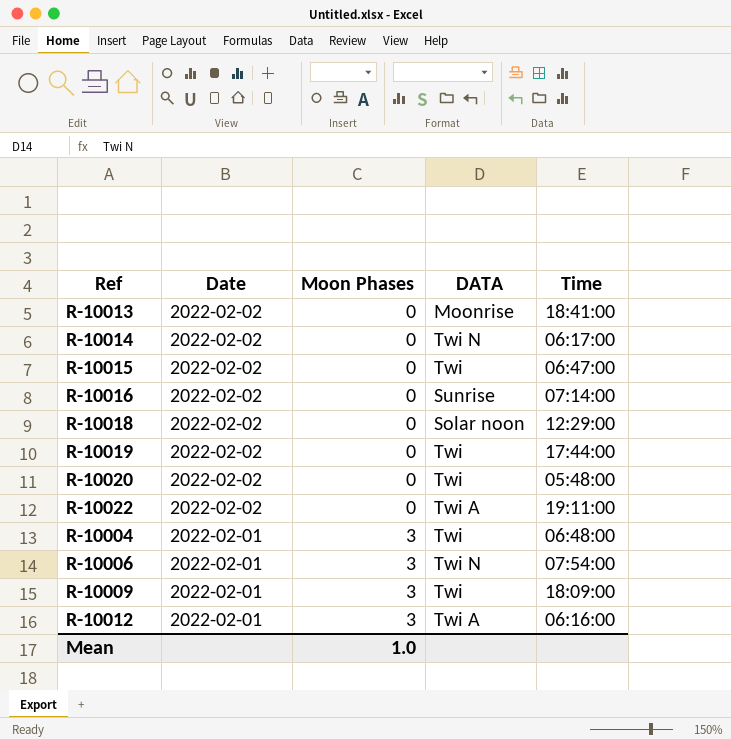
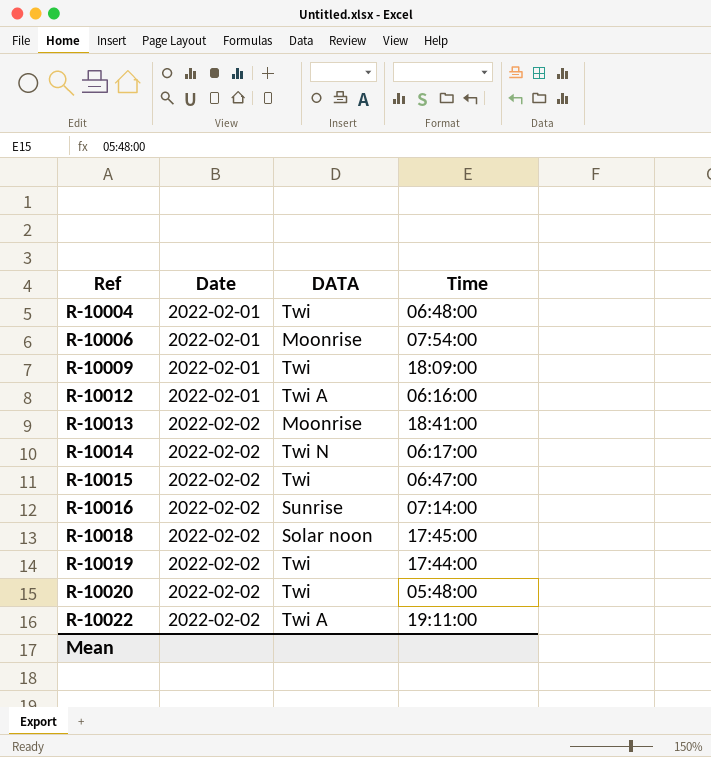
row order: Date descending -> Ref ascending
column Moon Phases | position: 3 -> none
R-10006 | DATA: Twi N -> Moonrise
R-10018 | Time: 12:29:00 -> 17:45:00

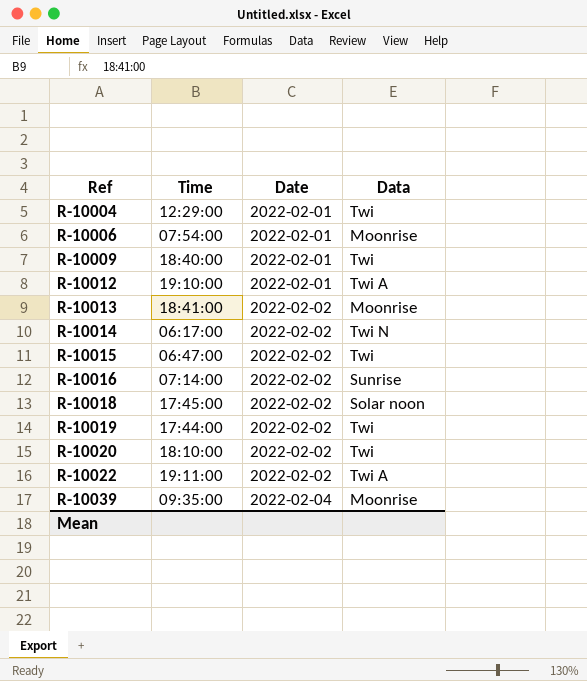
column Time | position: 4 -> 2
column name: DATA -> Data
R-10004 | Time: 06:48:00 -> 12:29:00
R-10009 | Time: 18:09:00 -> 18:40:00
R-10012 | Time: 06:16:00 -> 19:10:00
R-10020 | Time: 05:48:00 -> 18:10:00
row R-10039: none -> 09:35:00 | 2022-02-04 | Moonrise

